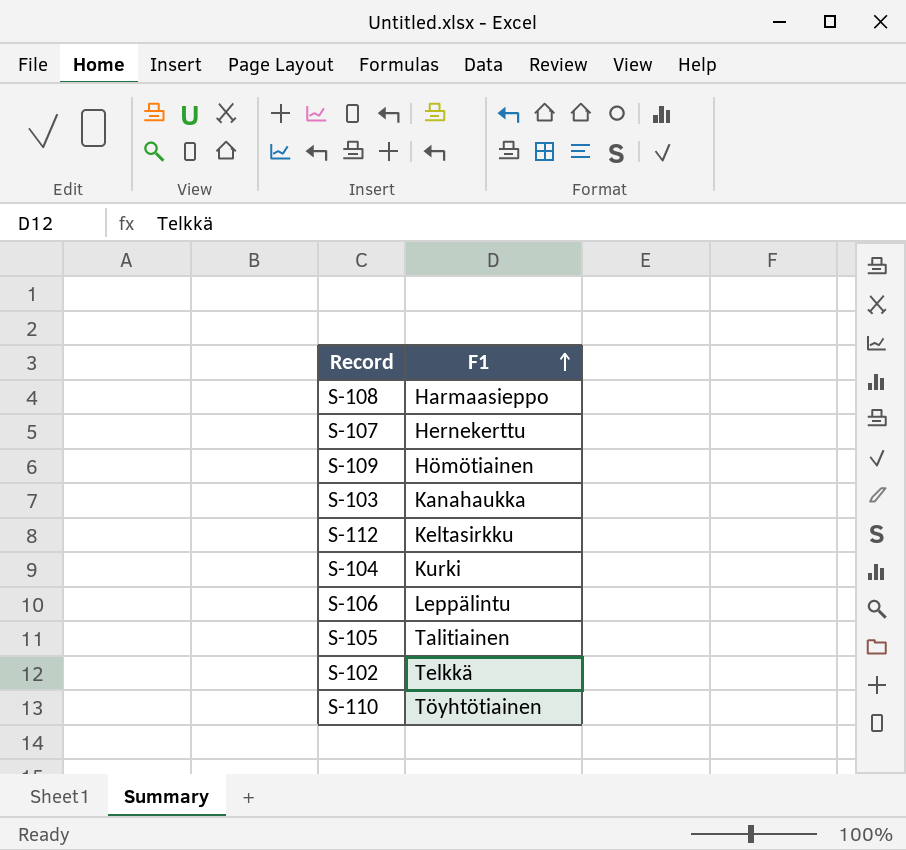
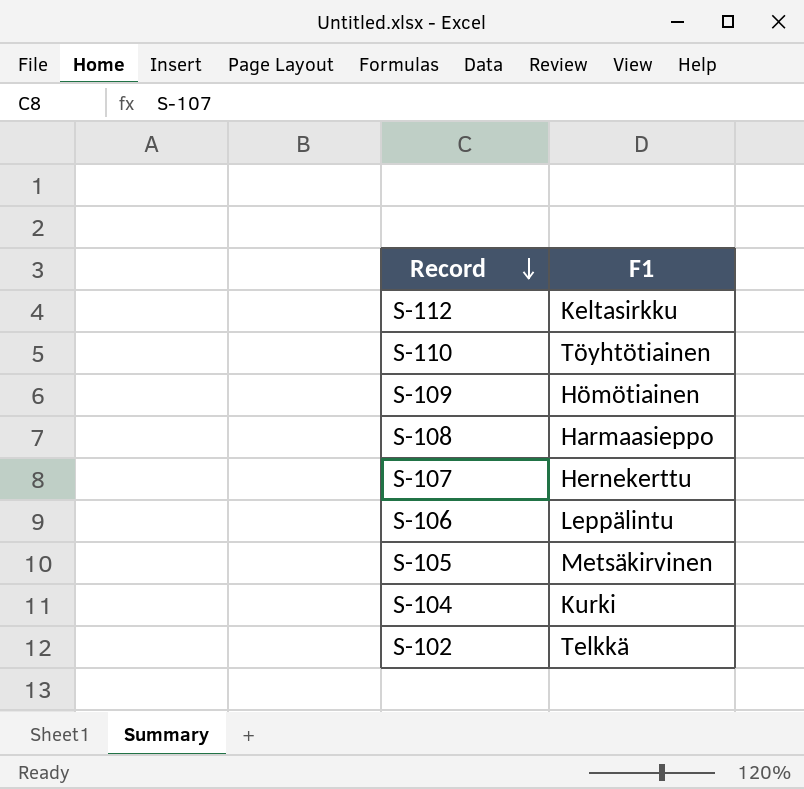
row order: F1 ascending -> Record descending
row S-103: Kanahaukka -> none
S-105 | F1: Talitiainen -> Metsäkirvinen

